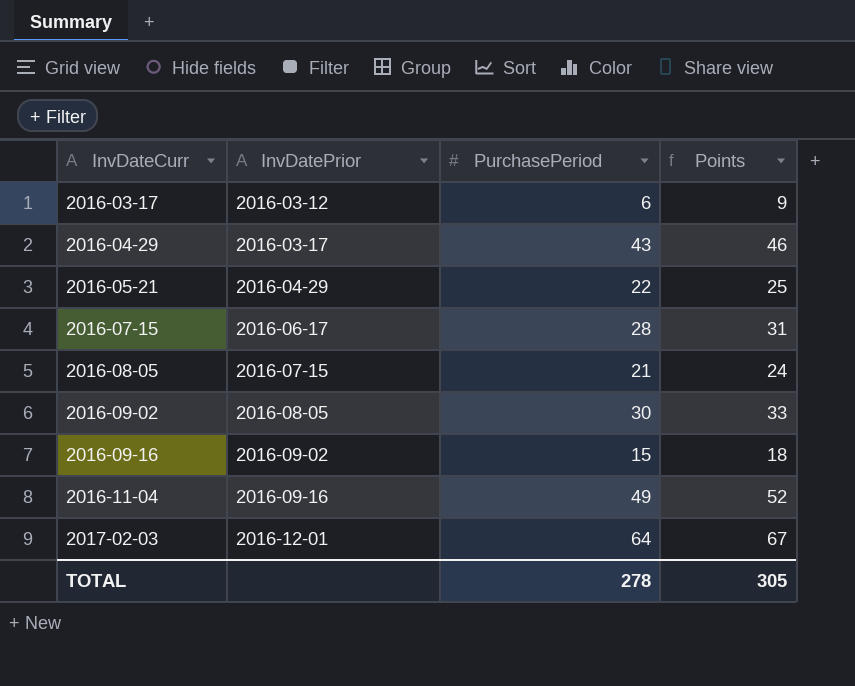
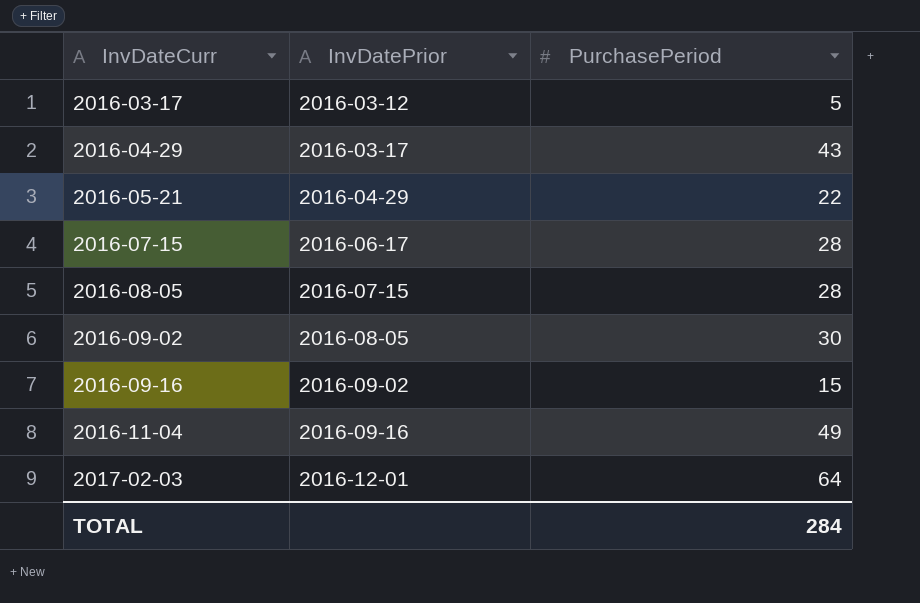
column Points | formula: [PurchasePeriod] + 3 -> none
2016-03-17 | PurchasePeriod: 6 -> 5
2016-08-05 | PurchasePeriod: 21 -> 28
TOTAL | PurchasePeriod: 278 -> 284

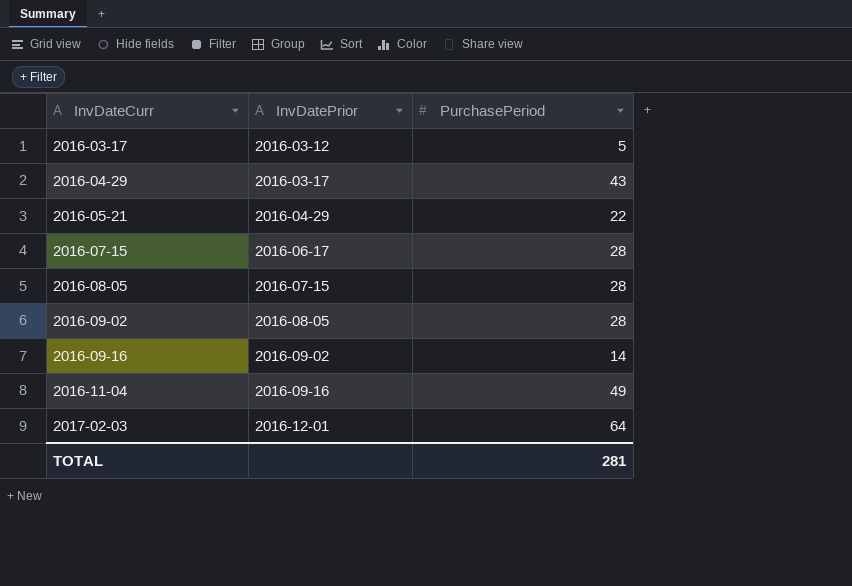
2016-09-02 | PurchasePeriod: 30 -> 28
2016-09-16 | PurchasePeriod: 15 -> 14
TOTAL | PurchasePeriod: 284 -> 281

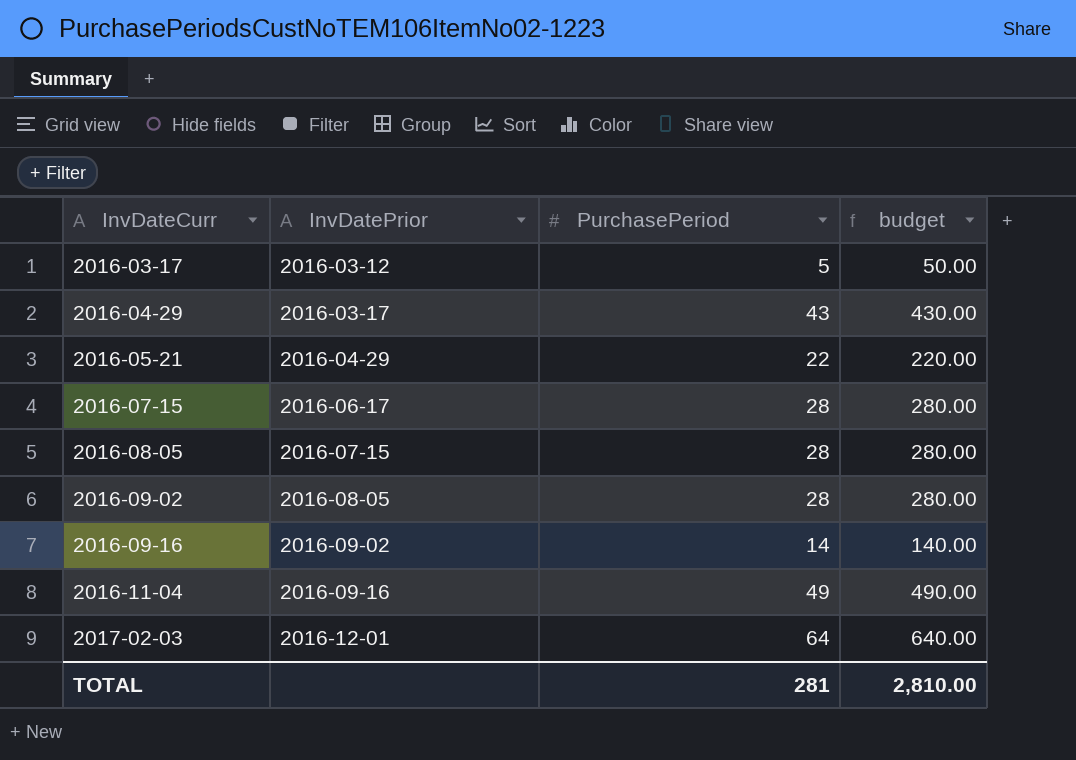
column budget | formula: none -> [PurchasePeriod] * 10

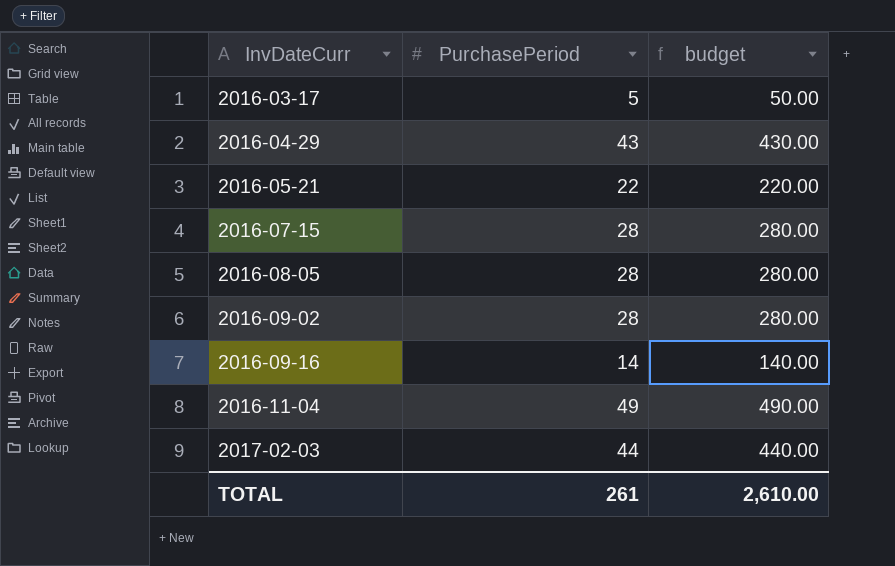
column InvDatePrior | position: 2 -> none
2017-02-03 | PurchasePeriod: 64 -> 44
2017-02-03 | budget: 640.00 -> 440.00
TOTAL | PurchasePeriod: 281 -> 261
TOTAL | budget: 2,810.00 -> 2,610.00

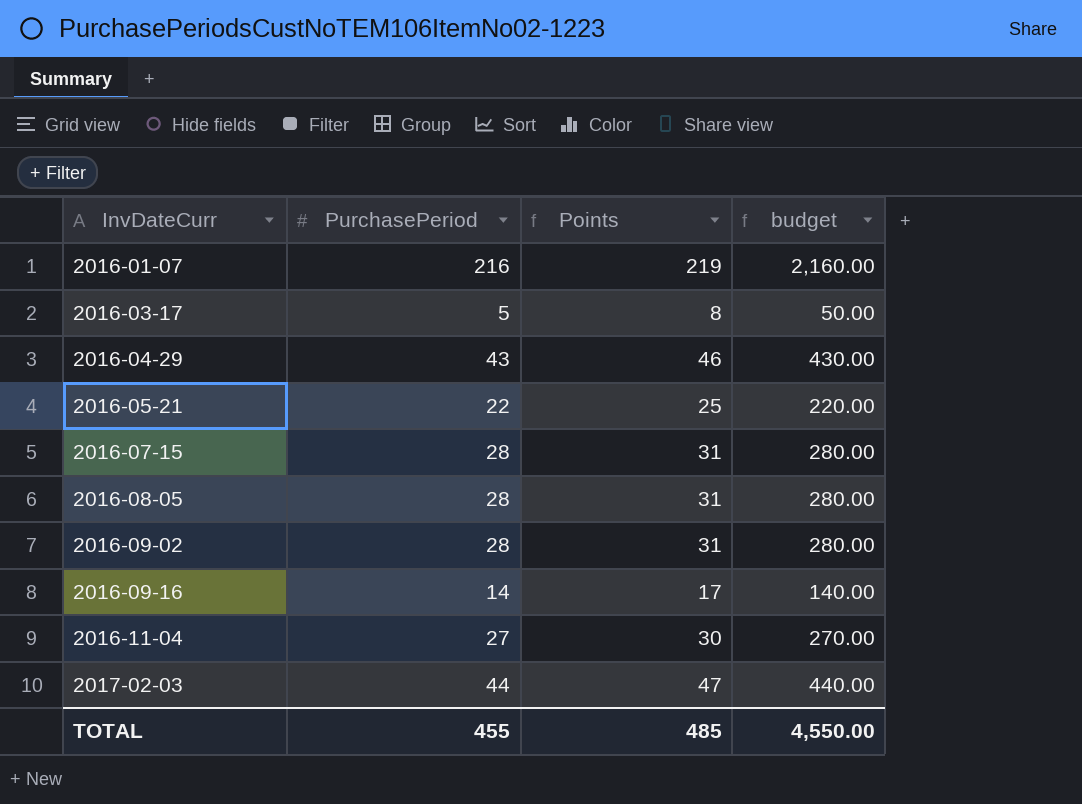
column Points | formula: none -> [PurchasePeriod] + 3
row 2016-01-07: none -> 216 | 219 | 2,160.00
2016-11-04 | PurchasePeriod: 49 -> 27
2016-11-04 | budget: 490.00 -> 270.00
TOTAL | PurchasePeriod: 261 -> 455
TOTAL | budget: 2,610.00 -> 4,550.00

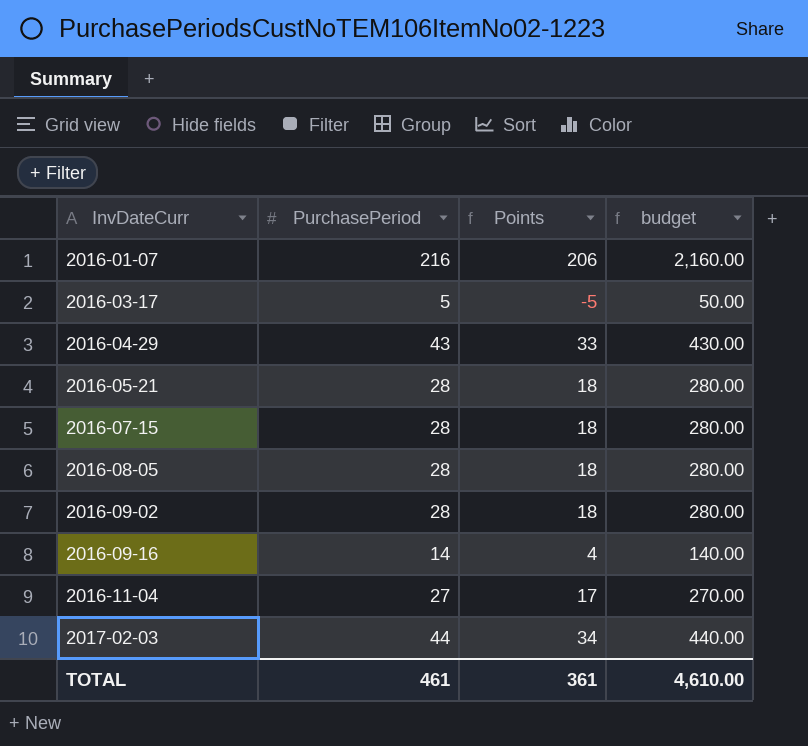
column Points | formula: [PurchasePeriod] + 3 -> [PurchasePeriod] - 10
2016-05-21 | PurchasePeriod: 22 -> 28
2016-05-21 | budget: 220.00 -> 280.00
TOTAL | PurchasePeriod: 455 -> 461
TOTAL | Points: 485 -> 361
TOTAL | budget: 4,550.00 -> 4,610.00

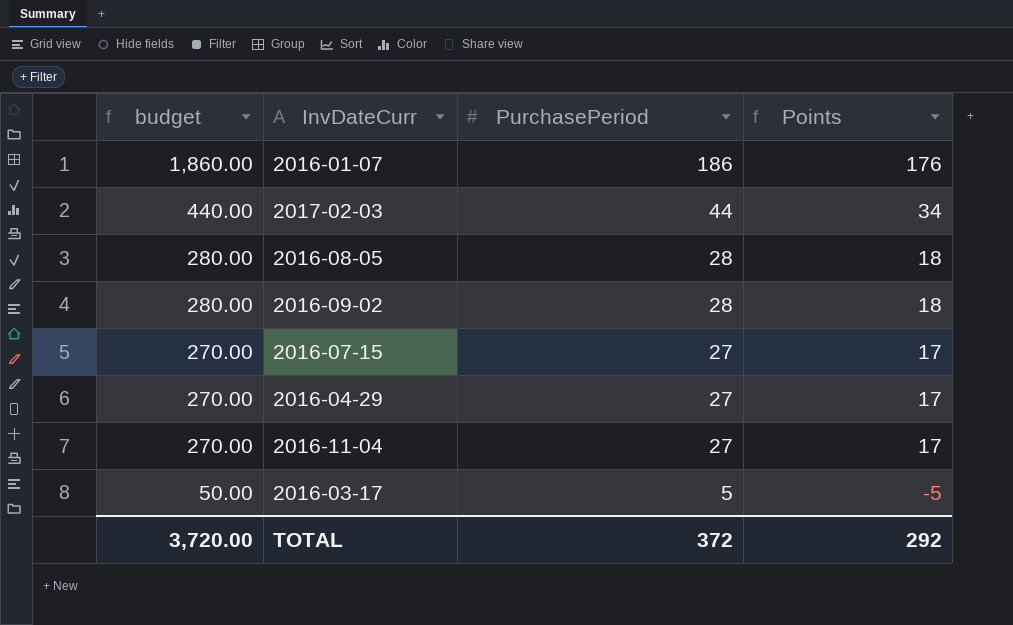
row order: InvDateCurr ascending -> budget descending
column budget | position: 4 -> 1
row 2016-05-21: 28 | 18 | 280.00 -> none
row 2016-09-16: 14 | 4 | 140.00 -> none
2016-01-07 | budget: 2,160.00 -> 1,860.00
2016-01-07 | PurchasePeriod: 216 -> 186
2016-01-07 | Points: 206 -> 176
2016-07-15 | budget: 280.00 -> 270.00
2016-07-15 | PurchasePeriod: 28 -> 27
2016-07-15 | Points: 18 -> 17
2016-04-29 | budget: 430.00 -> 270.00
2016-04-29 | PurchasePeriod: 43 -> 27
2016-04-29 | Points: 33 -> 17
TOTAL | budget: 4,610.00 -> 3,720.00
TOTAL | PurchasePeriod: 461 -> 372
TOTAL | Points: 361 -> 292

